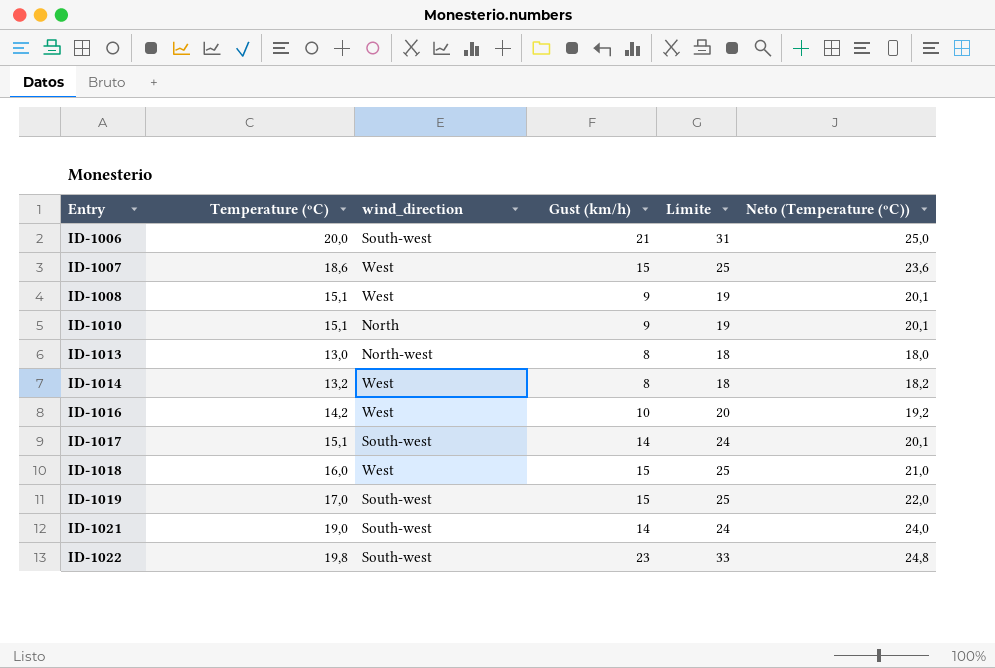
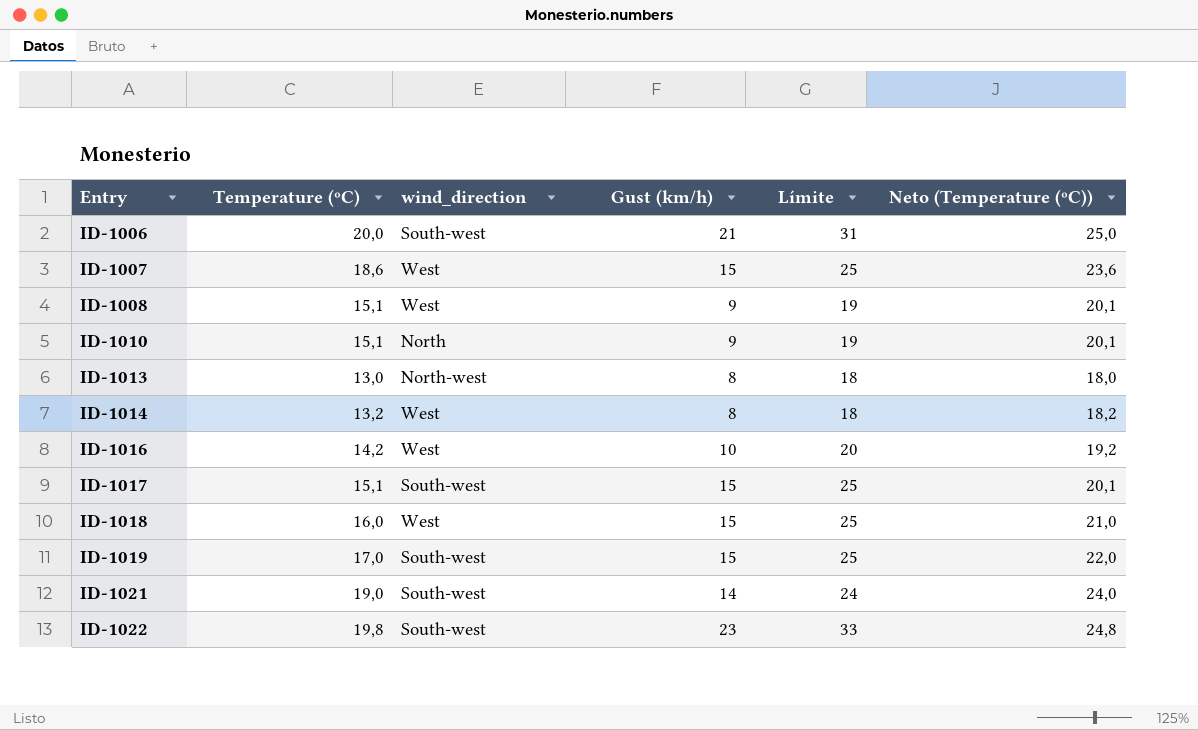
ID-1017 | Gust (km/h): 14 -> 15
ID-1017 | Límite: 24 -> 25

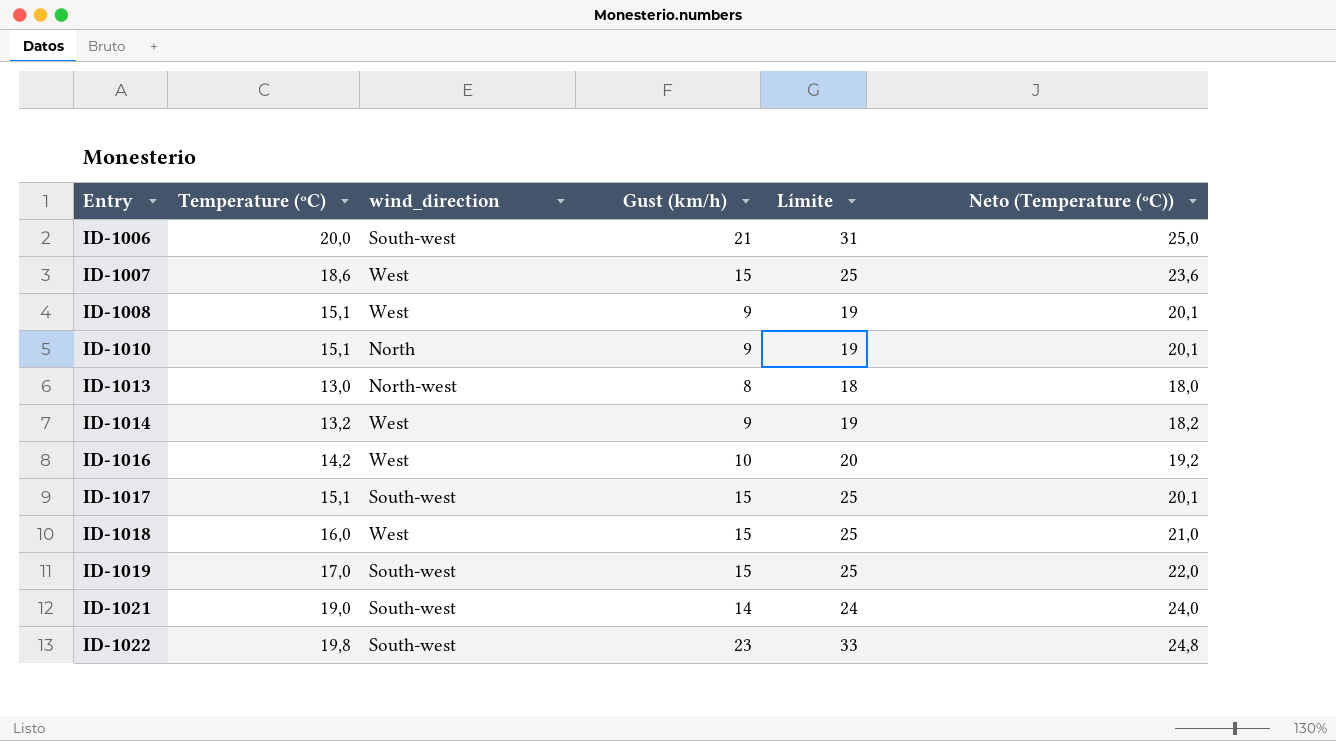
ID-1014 | Gust (km/h): 8 -> 9
ID-1014 | Límite: 18 -> 19

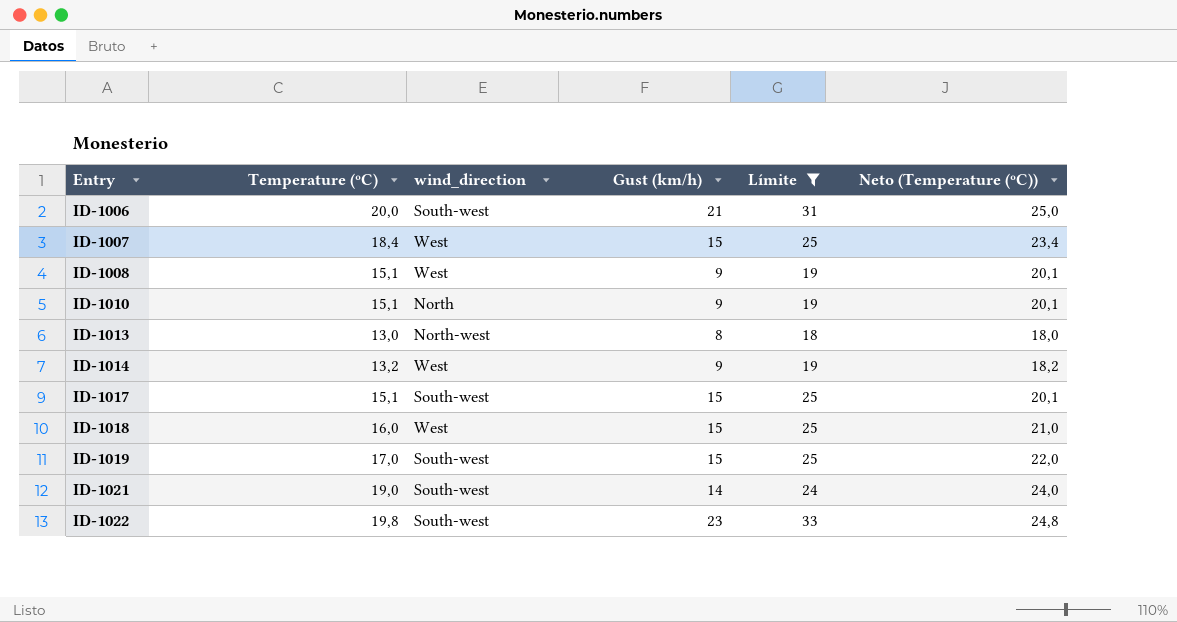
filter: none -> Límite != 20
ID-1007 | Temperature (ºC): 18,6 -> 18,4
ID-1007 | Neto (Temperature (ºC)): 23,6 -> 23,4

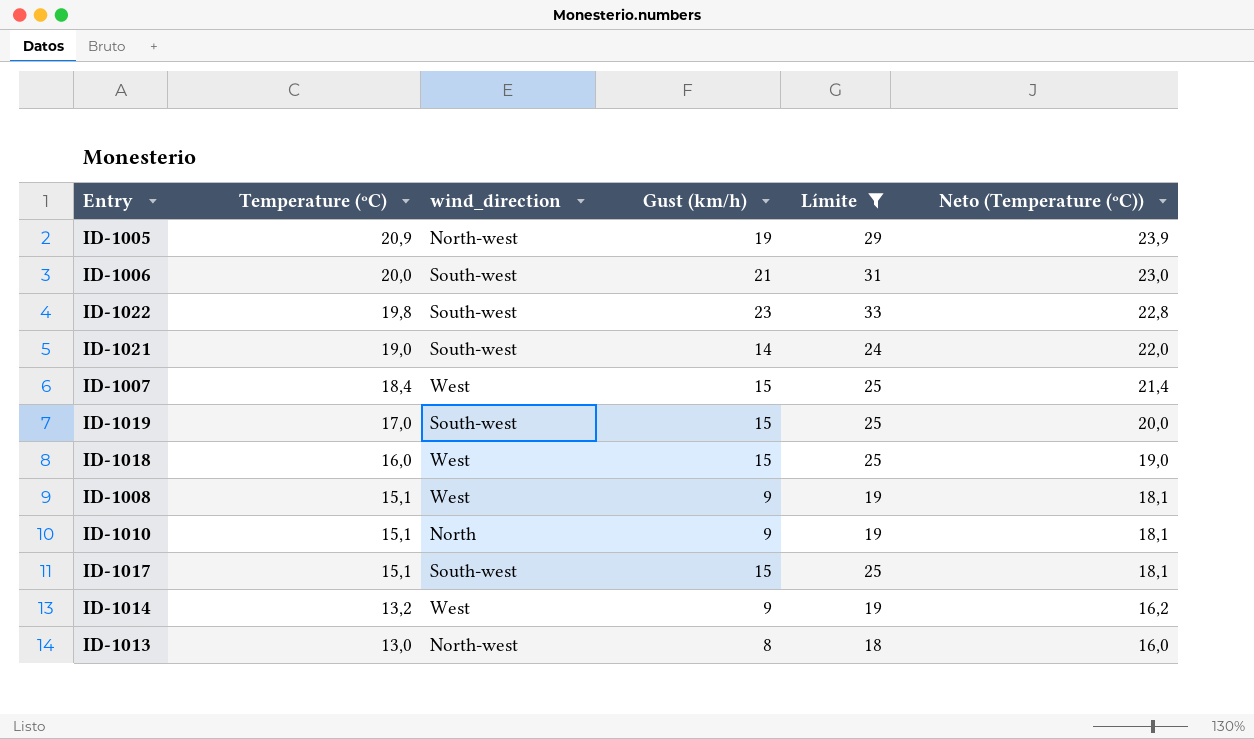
row order: Entry ascending -> Temperature (ºC) descending
column Neto (Temperature (ºC)) | formula: [Temperature (ºC)] + 5 -> [Temperature (ºC)] + 3
row ID-1005: none -> 20,9 | North-west | 19 | 29 | 23,9

